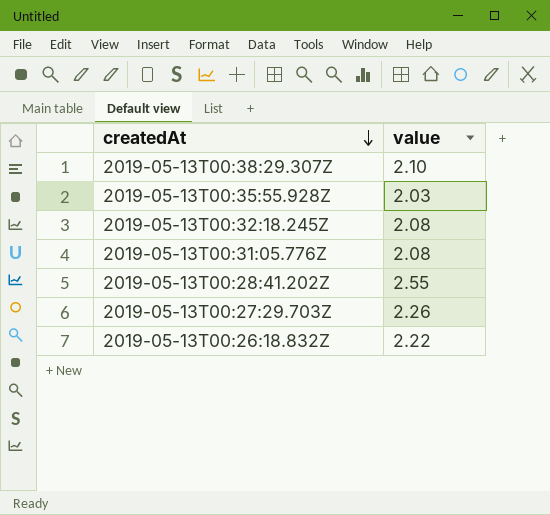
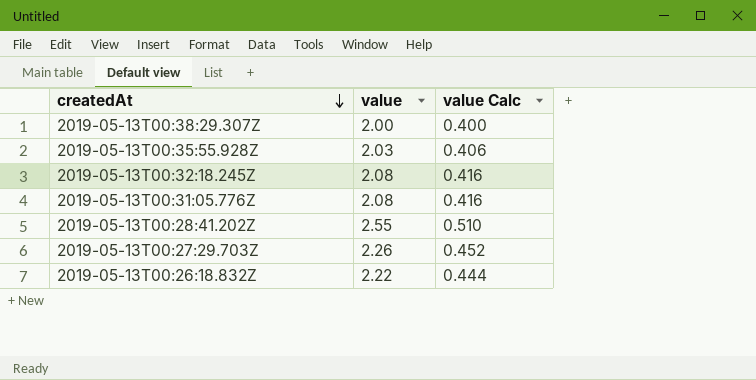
column value Calc | formula: none -> [value] * 0.2
2019-05-13T00:38:29.307Z | value: 2.10 -> 2.00

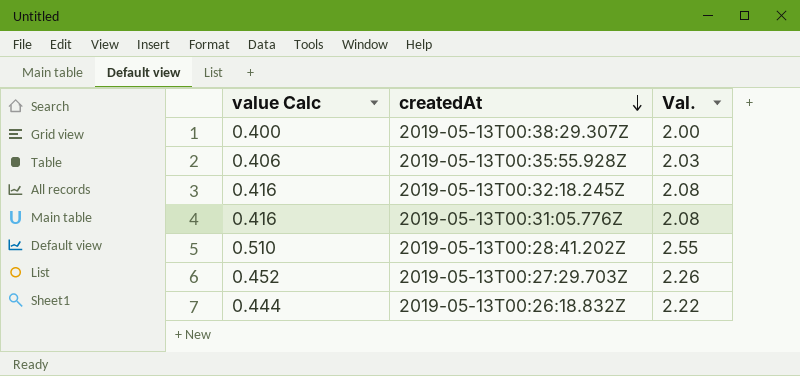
column value Calc | position: 3 -> 1
column name: value -> Val.

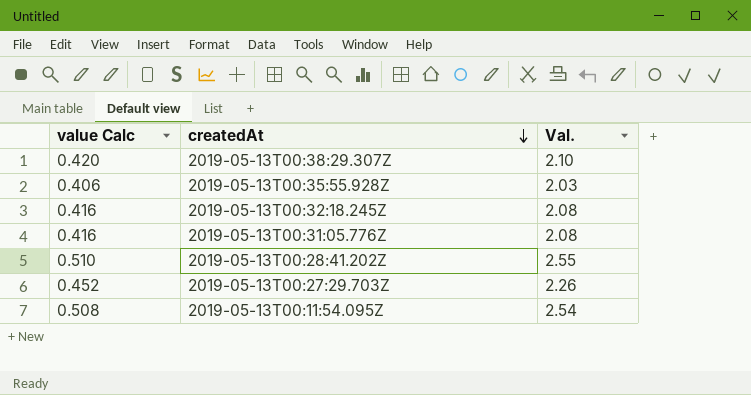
row 2019-05-13T00:26:18.832Z: 0.444 | 2.22 -> none
2019-05-13T00:38:29.307Z | value Calc: 0.400 -> 0.420
2019-05-13T00:38:29.307Z | Val.: 2.00 -> 2.10
row 2019-05-13T00:11:54.095Z: none -> 0.508 | 2.54

